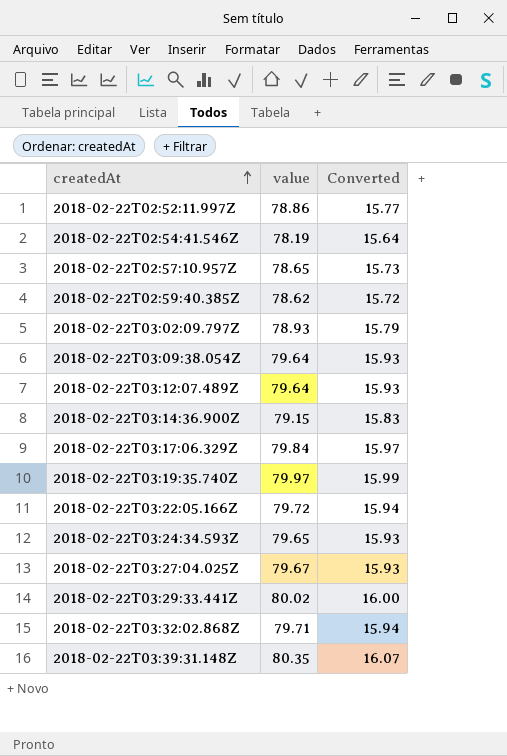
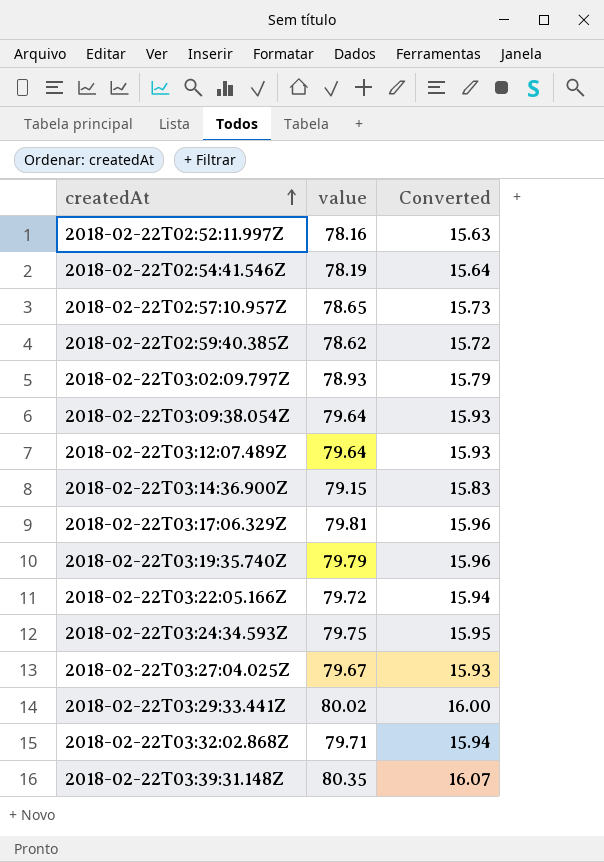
2018-02-22T02:52:11.997Z | value: 78.86 -> 78.16
2018-02-22T02:52:11.997Z | Converted: 15.77 -> 15.63
2018-02-22T03:17:06.329Z | value: 79.84 -> 79.81
2018-02-22T03:17:06.329Z | Converted: 15.97 -> 15.96
2018-02-22T03:19:35.740Z | value: 79.97 -> 79.79
2018-02-22T03:19:35.740Z | Converted: 15.99 -> 15.96
2018-02-22T03:24:34.593Z | value: 79.65 -> 79.75
2018-02-22T03:24:34.593Z | Converted: 15.93 -> 15.95

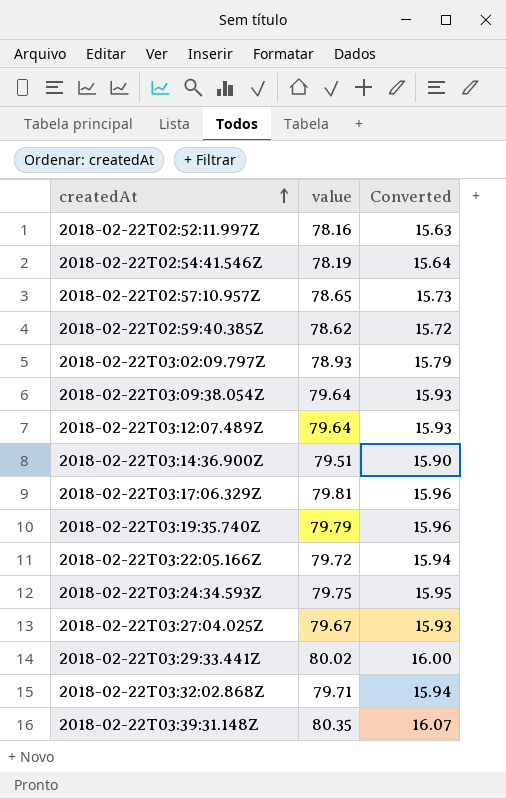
2018-02-22T03:14:36.900Z | value: 79.15 -> 79.51
2018-02-22T03:14:36.900Z | Converted: 15.83 -> 15.90

